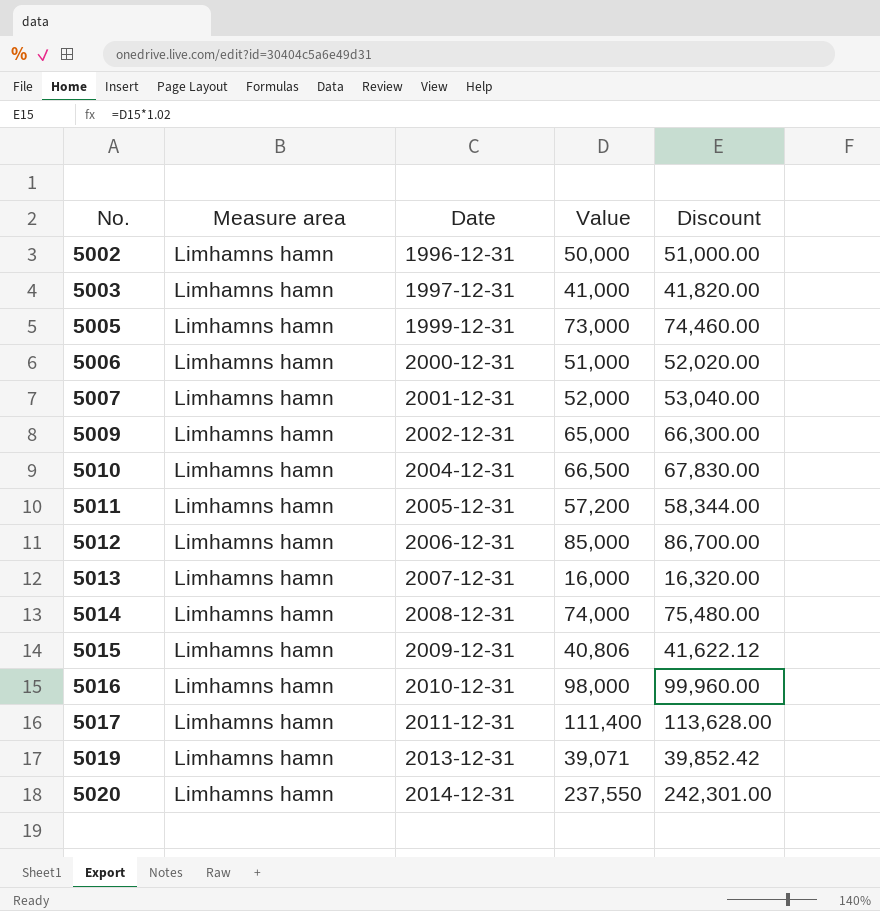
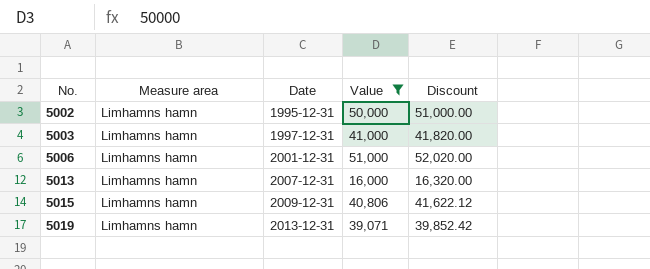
filter: none -> Value <= 51,000
5002 | Date: 1996-12-31 -> 1995-12-31
5006 | Date: 2000-12-31 -> 2001-12-31

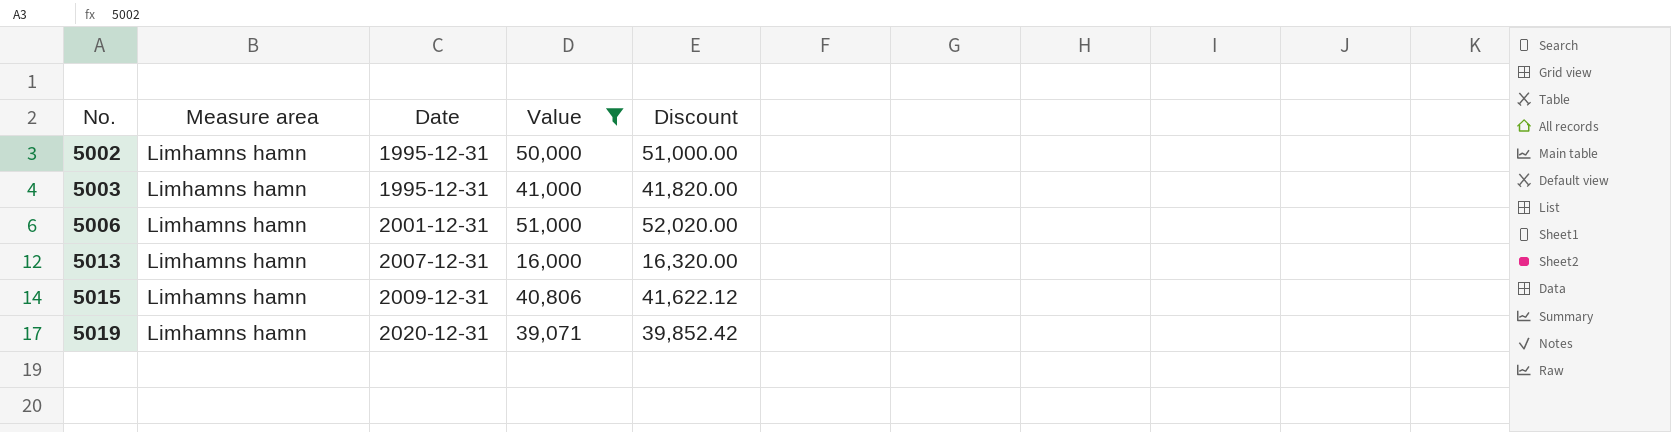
5003 | Date: 1997-12-31 -> 1995-12-31
5019 | Date: 2013-12-31 -> 2020-12-31

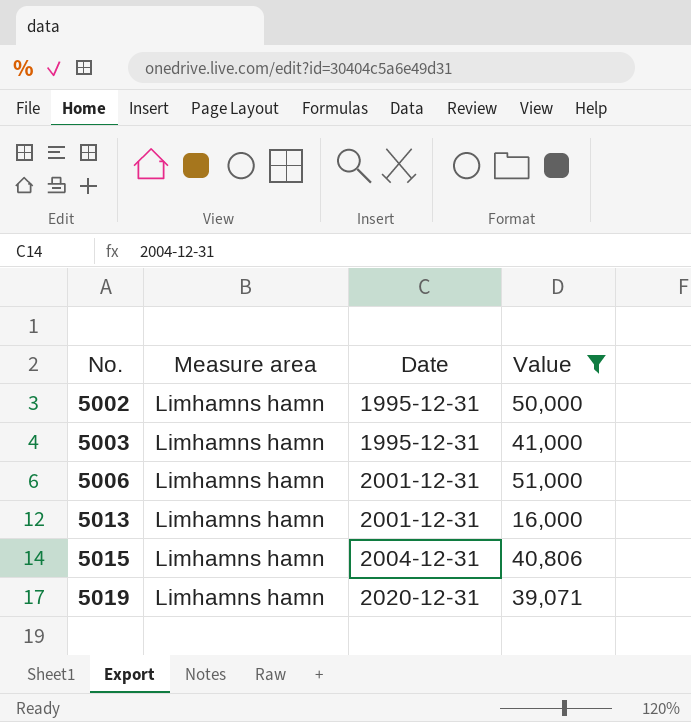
column Discount | formula: [Value] * 1.02 -> none
5013 | Date: 2007-12-31 -> 2001-12-31
5015 | Date: 2009-12-31 -> 2004-12-31

